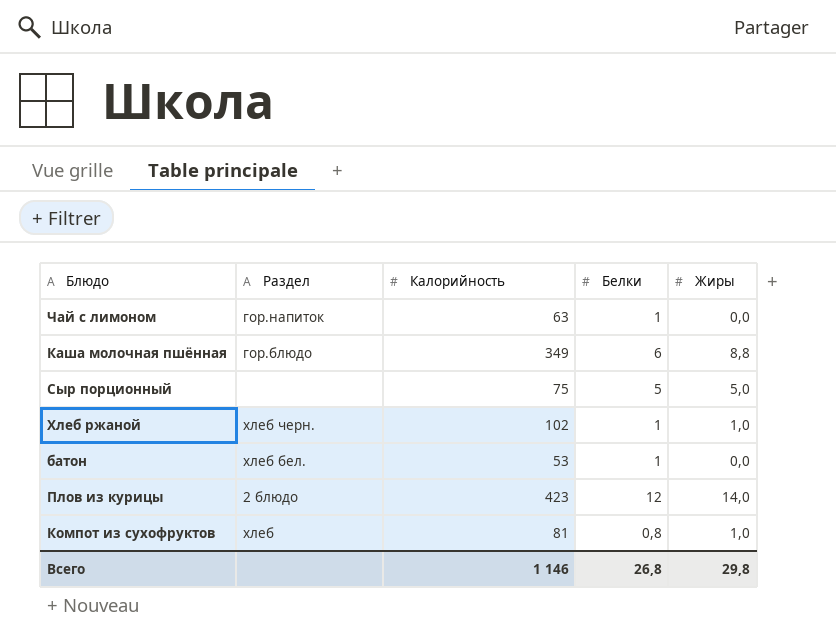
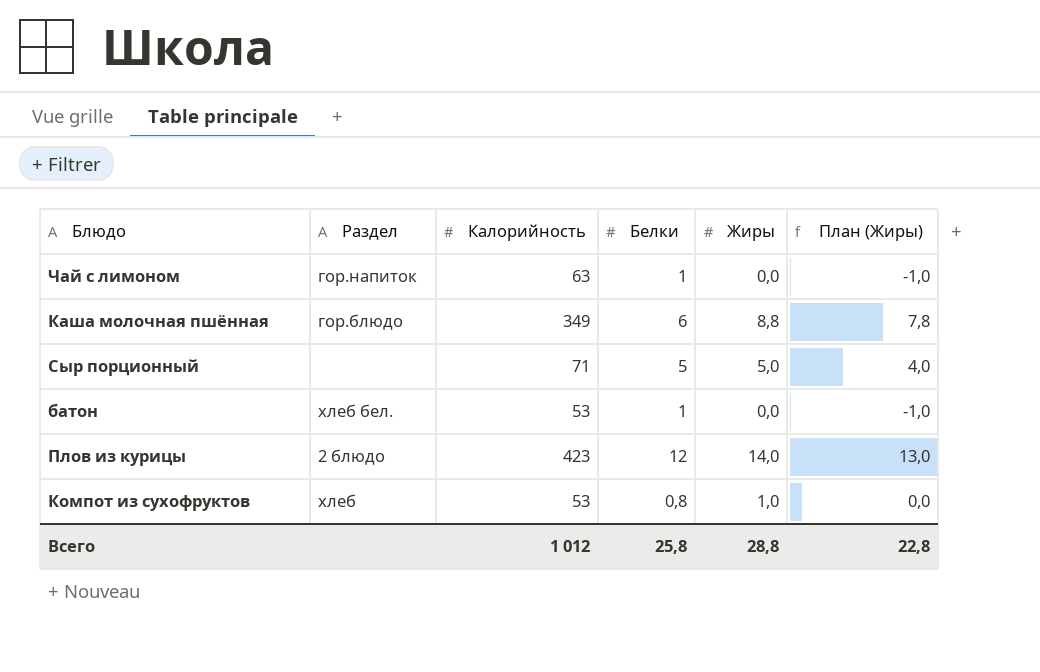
column План (Жиры) | formula: none -> [Жиры] - 1
row Хлеб ржаной: хлеб черн. | 102 | 1 | 1,0 -> none
Сыр порционный | Калорийность: 75 -> 71
Компот из сухофруктов | Калорийность: 81 -> 53
Всего | Калорийность: 1 146 -> 1 012
Всего | Белки: 26,8 -> 25,8
Всего | Жиры: 29,8 -> 28,8

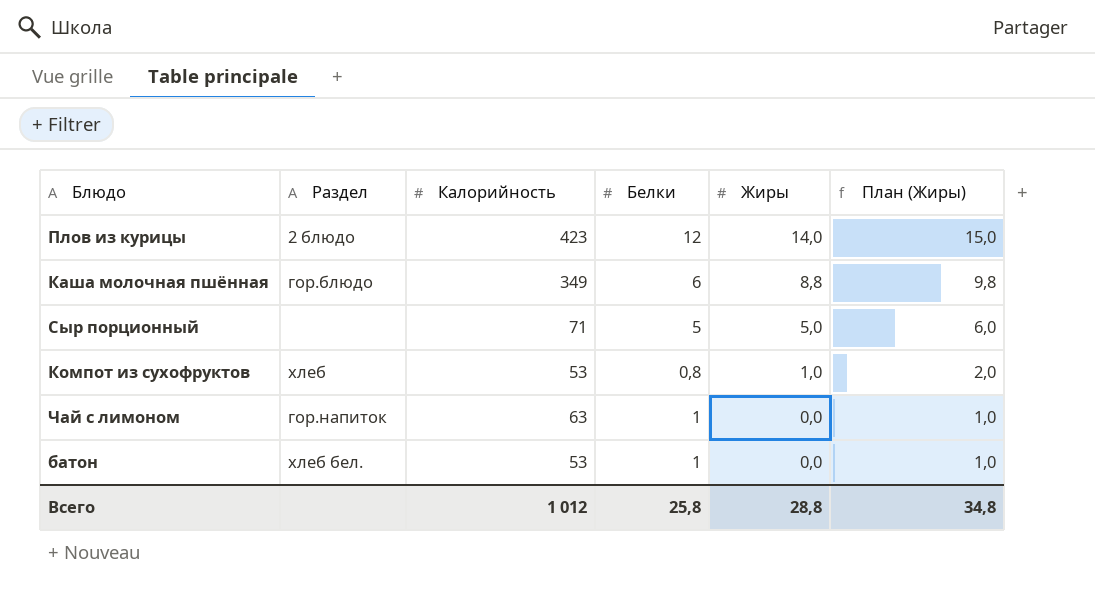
row order: none -> Жиры descending
column План (Жиры) | formula: [Жиры] - 1 -> [Жиры] + 1
Всего | План (Жиры): 22,8 -> 34,8

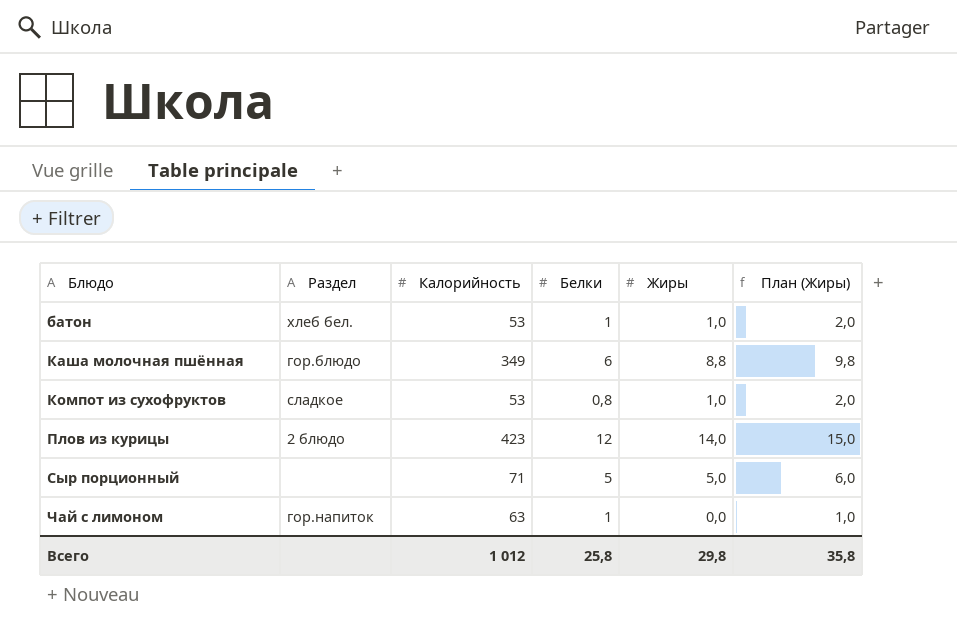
row order: Жиры descending -> Блюдо ascending
батон | Жиры: 0,0 -> 1,0
батон | План (Жиры): 1,0 -> 2,0
Компот из сухофруктов | Раздел: хлеб -> сладкое
Всего | Жиры: 28,8 -> 29,8
Всего | План (Жиры): 34,8 -> 35,8

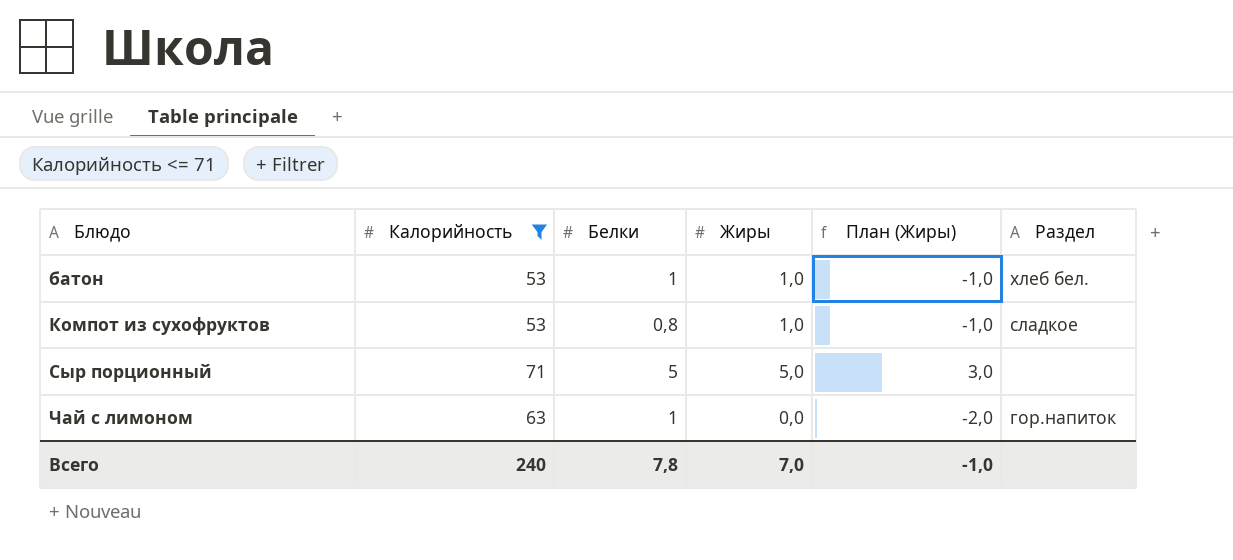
filter: none -> Калорийность <= 71
column План (Жиры) | formula: [Жиры] + 1 -> [Жиры] - 2
column Раздел | position: 2 -> 6
Всего | Калорийность: 1 012 -> 240
Всего | Белки: 25,8 -> 7,8
Всего | Жиры: 29,8 -> 7,0
Всего | План (Жиры): 35,8 -> -1,0

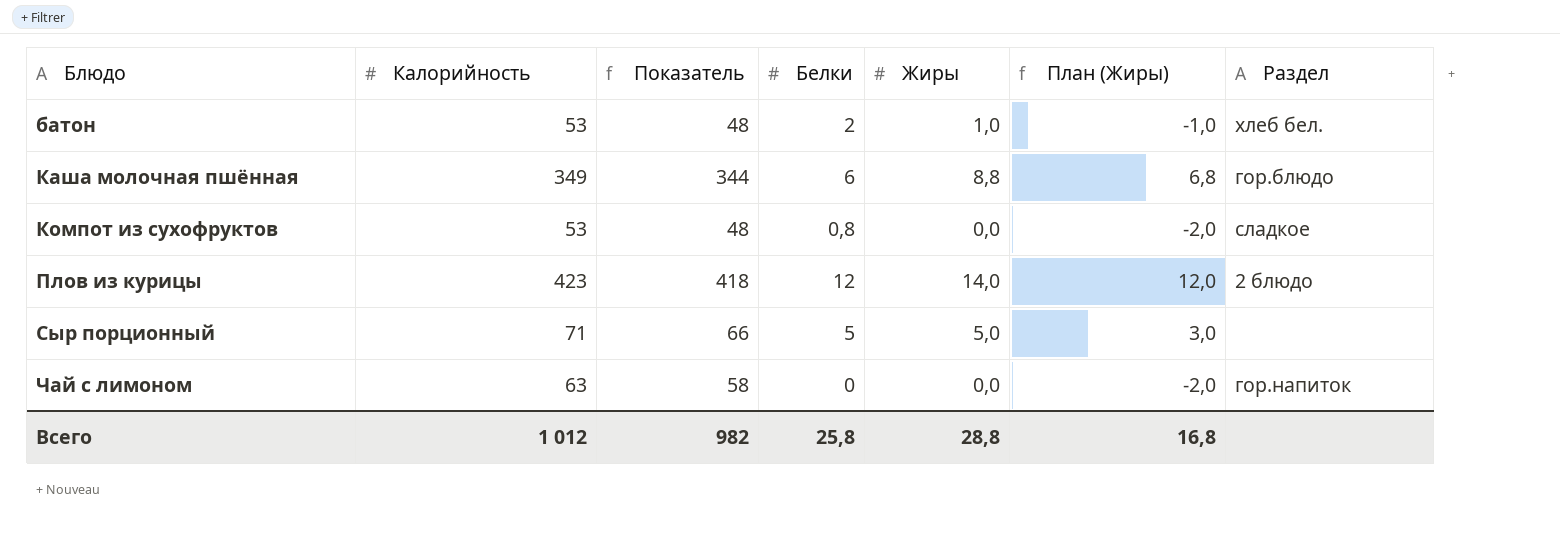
filter: Калорийность <= 71 -> none
column Показатель | formula: none -> [Калорийность] - 5
батон | Белки: 1 -> 2
Компот из сухофруктов | Жиры: 1,0 -> 0,0
Компот из сухофруктов | План (Жиры): -1,0 -> -2,0
Чай с лимоном | Белки: 1 -> 0
Всего | Калорийность: 240 -> 1 012
Всего | Белки: 7,8 -> 25,8
Всего | Жиры: 7,0 -> 28,8
Всего | План (Жиры): -1,0 -> 16,8

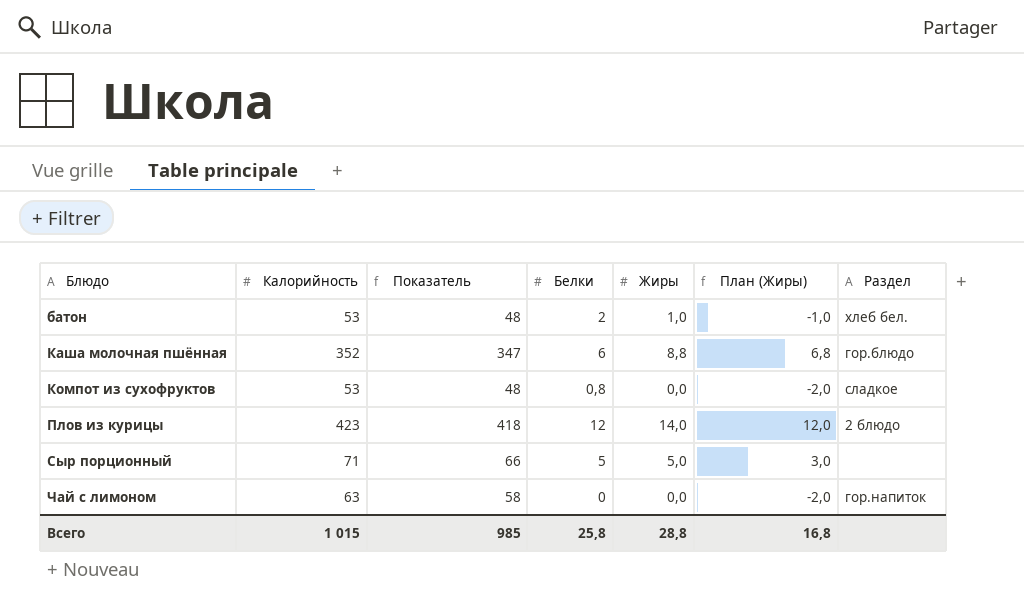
Каша молочная пшённая | Калорийность: 349 -> 352
Каша молочная пшённая | Показатель: 344 -> 347
Всего | Калорийность: 1 012 -> 1 015
Всего | Показатель: 982 -> 985

